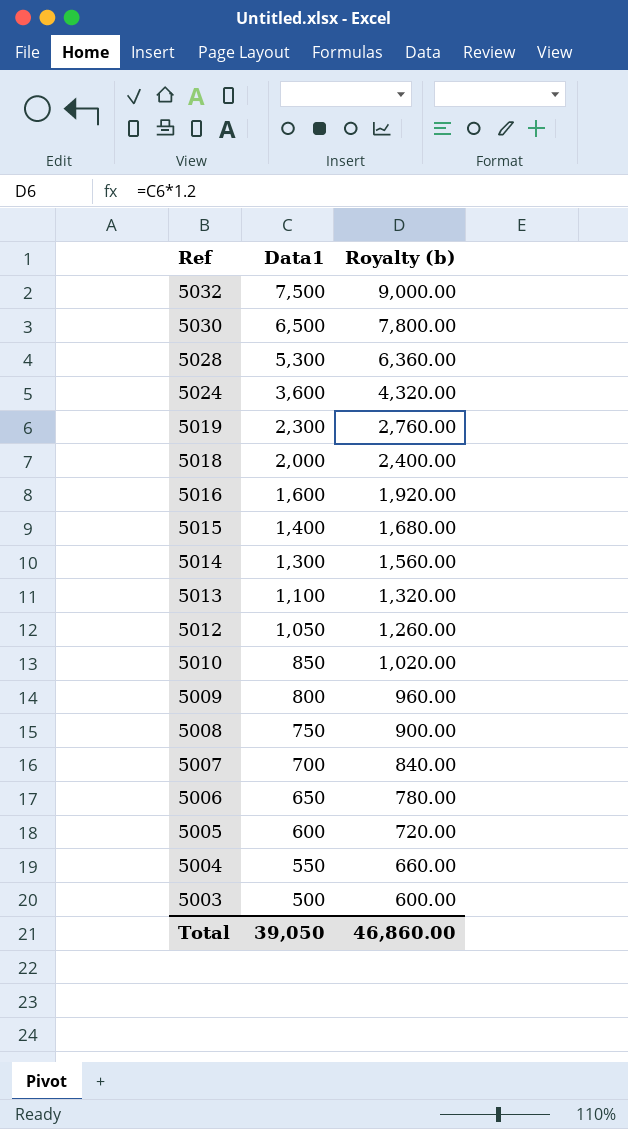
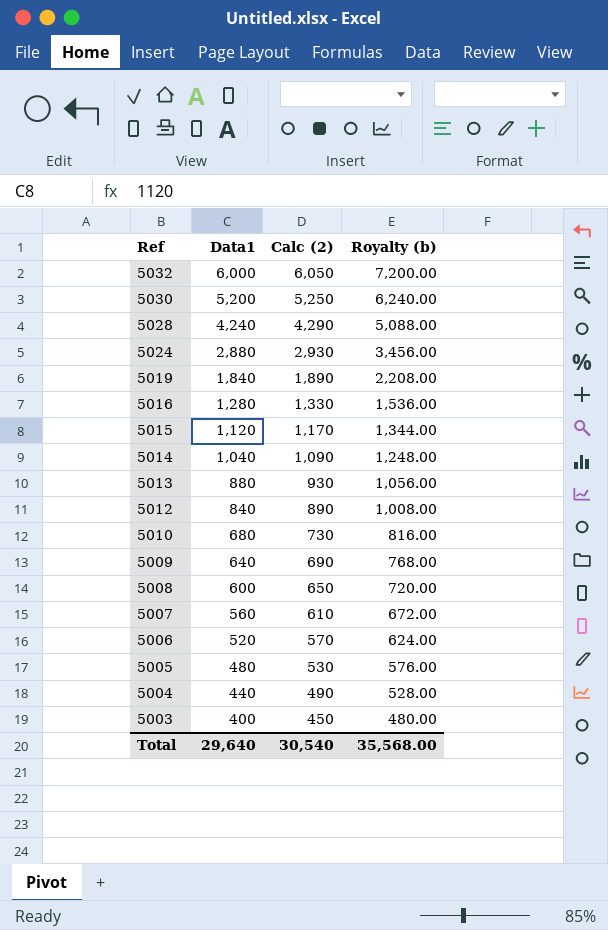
column Calc (2) | formula: none -> [Data1] + 50
row 5018: 2,000 | 2,400.00 -> none
5032 | Data1: 7,500 -> 6,000
5032 | Royalty (b): 9,000.00 -> 7,200.00
5030 | Data1: 6,500 -> 5,200
5030 | Royalty (b): 7,800.00 -> 6,240.00
5028 | Data1: 5,300 -> 4,240
5028 | Royalty (b): 6,360.00 -> 5,088.00
5024 | Data1: 3,600 -> 2,880
5024 | Royalty (b): 4,320.00 -> 3,456.00
5019 | Data1: 2,300 -> 1,840
5019 | Royalty (b): 2,760.00 -> 2,208.00
5016 | Data1: 1,600 -> 1,280
5016 | Royalty (b): 1,920.00 -> 1,536.00
5015 | Data1: 1,400 -> 1,120
5015 | Royalty (b): 1,680.00 -> 1,344.00
5014 | Data1: 1,300 -> 1,040
5014 | Royalty (b): 1,560.00 -> 1,248.00
5013 | Data1: 1,100 -> 880
5013 | Royalty (b): 1,320.00 -> 1,056.00
5012 | Data1: 1,050 -> 840
5012 | Royalty (b): 1,260.00 -> 1,008.00
5010 | Data1: 850 -> 680
5010 | Royalty (b): 1,020.00 -> 816.00
5009 | Data1: 800 -> 640
5009 | Royalty (b): 960.00 -> 768.00
5008 | Data1: 750 -> 600
5008 | Royalty (b): 900.00 -> 720.00
5007 | Data1: 700 -> 560
5007 | Royalty (b): 840.00 -> 672.00
5006 | Data1: 650 -> 520
5006 | Royalty (b): 780.00 -> 624.00
5005 | Data1: 600 -> 480
5005 | Royalty (b): 720.00 -> 576.00
5004 | Data1: 550 -> 440
5004 | Royalty (b): 660.00 -> 528.00
5003 | Data1: 500 -> 400
5003 | Royalty (b): 600.00 -> 480.00
Total | Data1: 39,050 -> 29,640
Total | Royalty (b): 46,860.00 -> 35,568.00

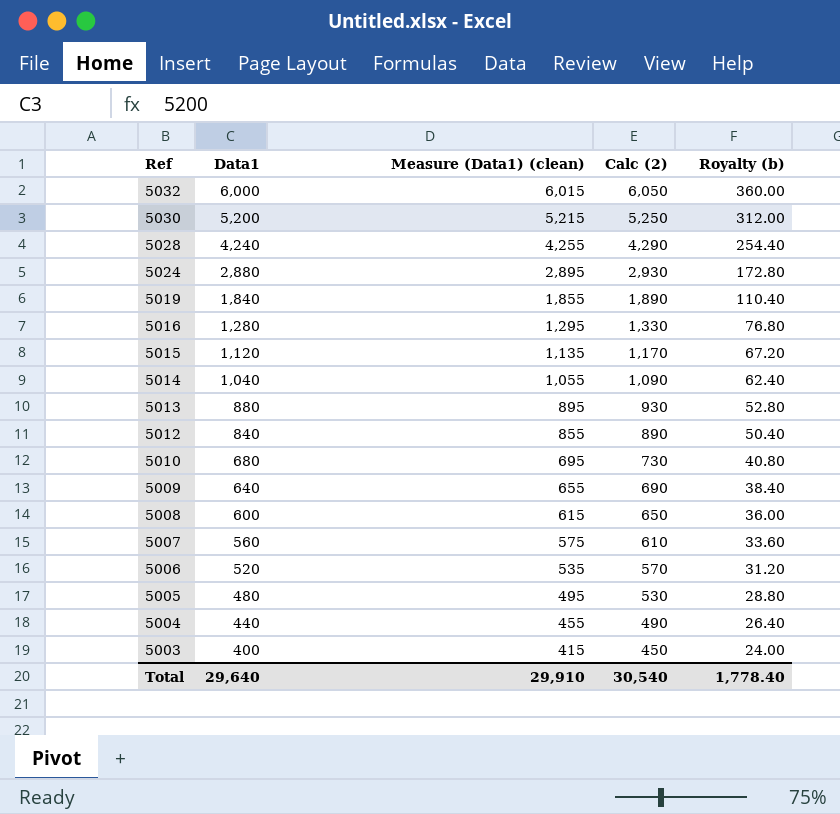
column Measure (Data1) (clean) | formula: none -> [Data1] + 15
column Royalty (b) | formula: [Data1] * 1.2 -> [Data1] * 0.06
Total | Royalty (b): 35,568.00 -> 1,778.40

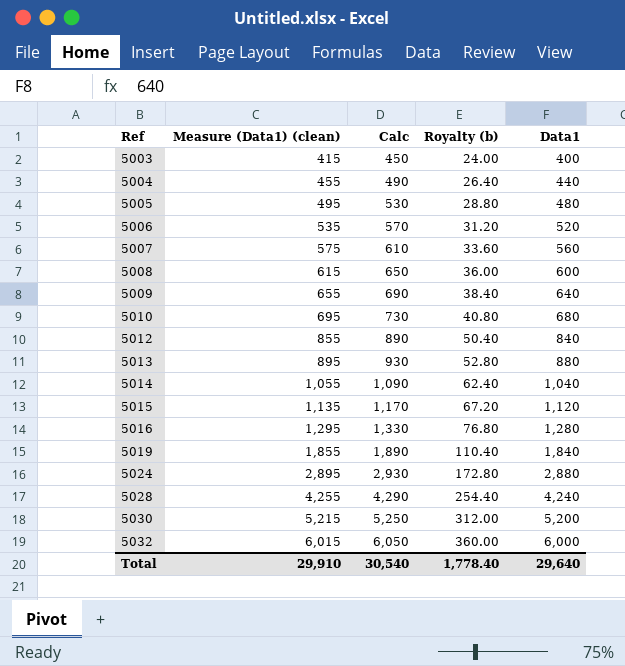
row order: Ref descending -> Ref ascending
column name: Calc (2) -> Calc
column Data1 | position: 2 -> 5

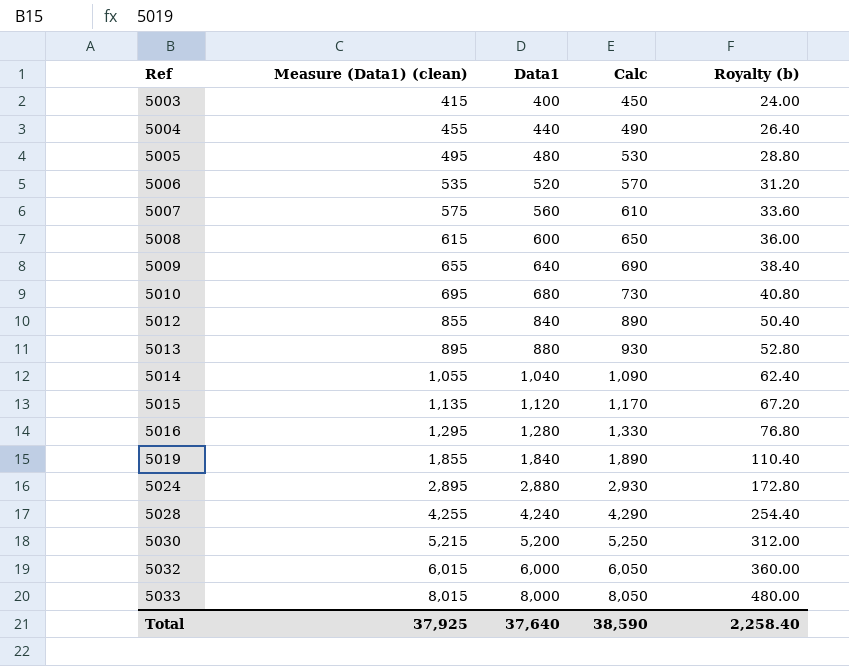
column Data1 | position: 5 -> 3
row 5033: none -> 8,015 | 8,000 | 8,050 | 480.00
Total | Measure (Data1) (clean): 29,910 -> 37,925
Total | Data1: 29,640 -> 37,640
Total | Calc: 30,540 -> 38,590
Total | Royalty (b): 1,778.40 -> 2,258.40

